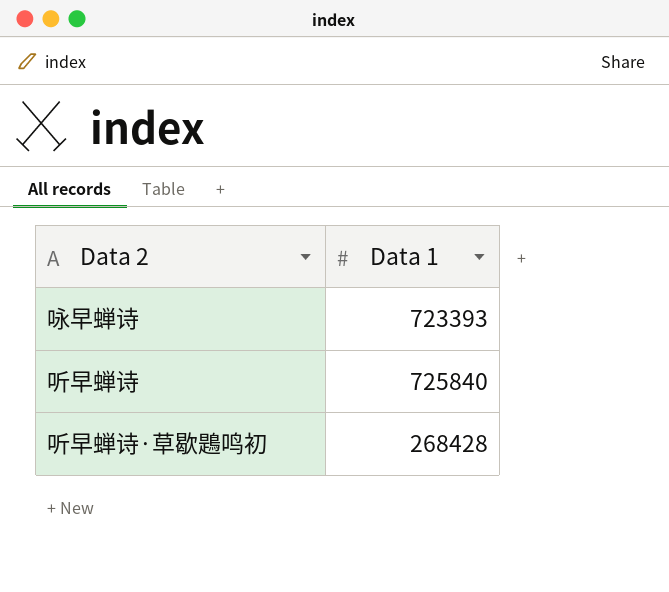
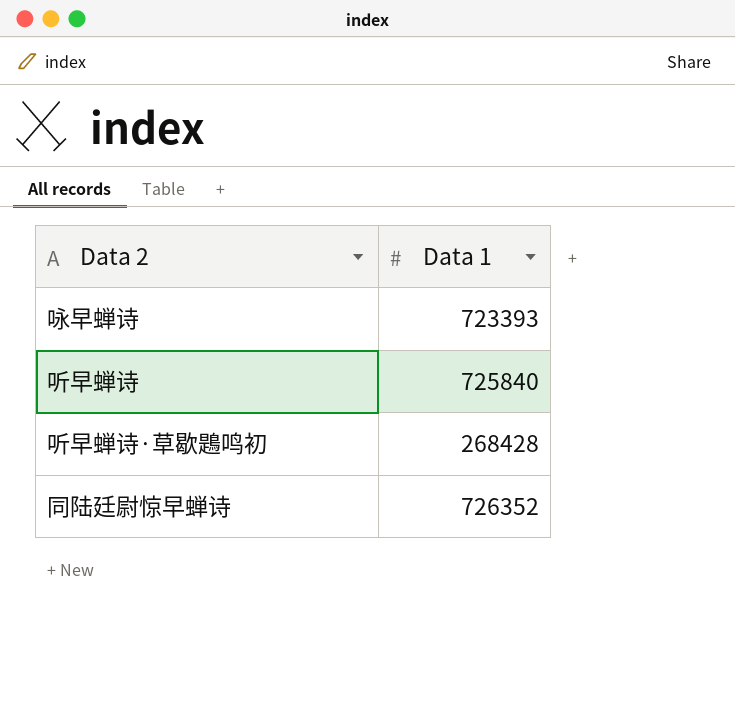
row 同陆廷尉惊早蝉诗: none -> 726352

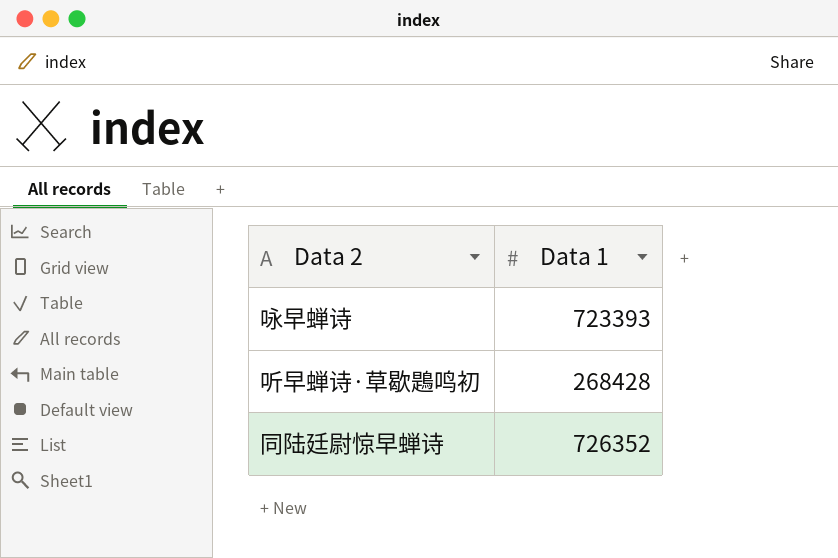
row 听早蝉诗: 725840 -> none

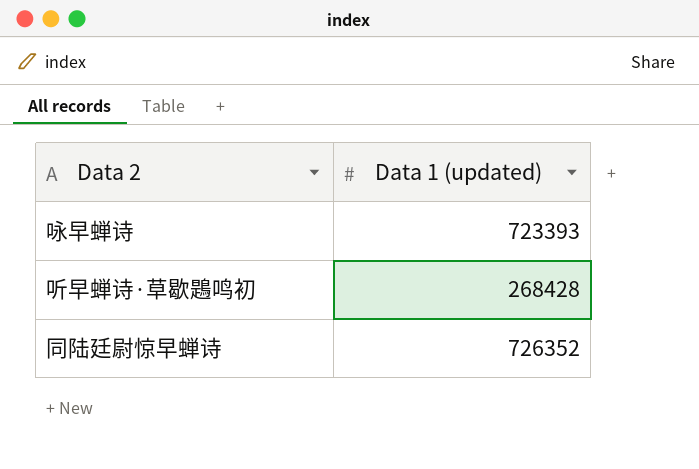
column name: Data 1 -> Data 1 (updated)

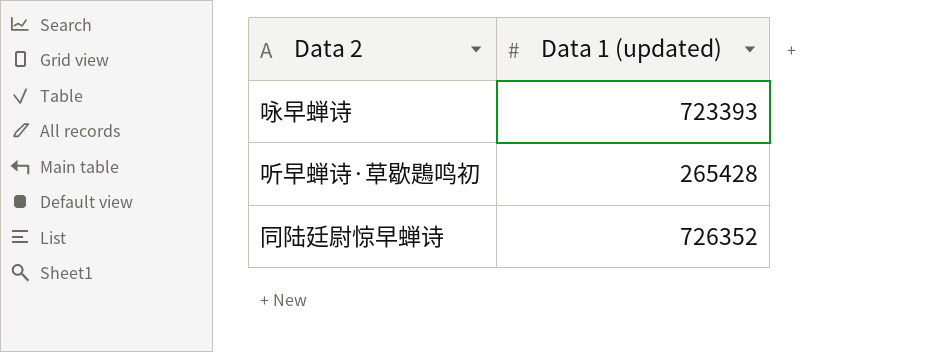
听早蝉诗·草歇鶗鸣初 | Data 1 (updated): 268428 -> 265428

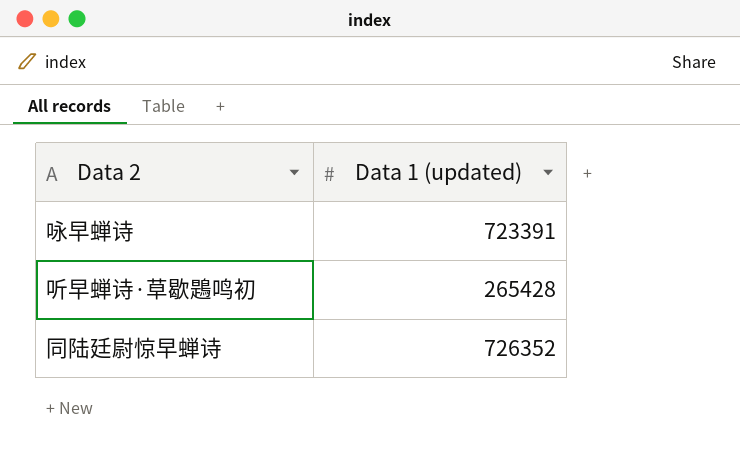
咏早蝉诗 | Data 1 (updated): 723393 -> 723391

